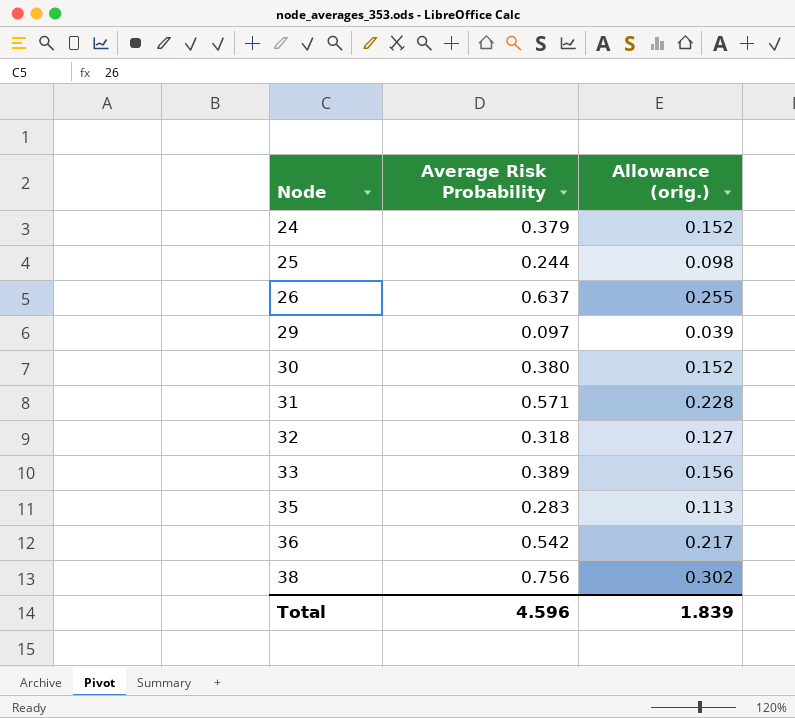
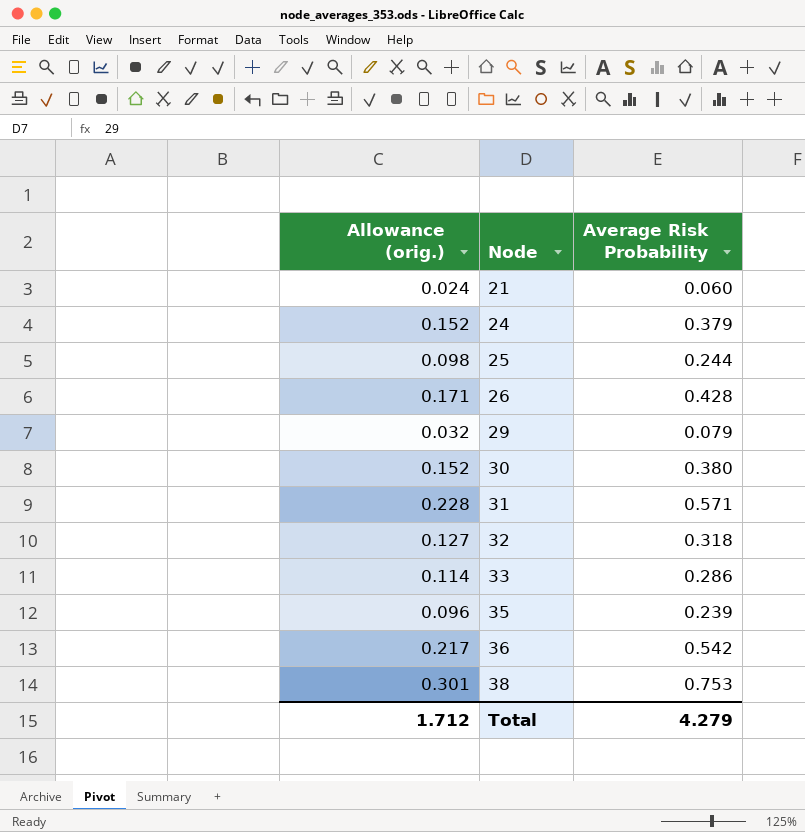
column Allowance (orig.) | position: 3 -> 1
row 21: none -> 0.024 | 0.060
26 | Allowance (orig.): 0.255 -> 0.171
26 | Average Risk Probability: 0.637 -> 0.428
29 | Allowance (orig.): 0.039 -> 0.032
29 | Average Risk Probability: 0.097 -> 0.079
33 | Allowance (orig.): 0.156 -> 0.114
33 | Average Risk Probability: 0.389 -> 0.286
35 | Allowance (orig.): 0.113 -> 0.096
35 | Average Risk Probability: 0.283 -> 0.239
38 | Allowance (orig.): 0.302 -> 0.301
38 | Average Risk Probability: 0.756 -> 0.753
Total | Allowance (orig.): 1.839 -> 1.712
Total | Average Risk Probability: 4.596 -> 4.279

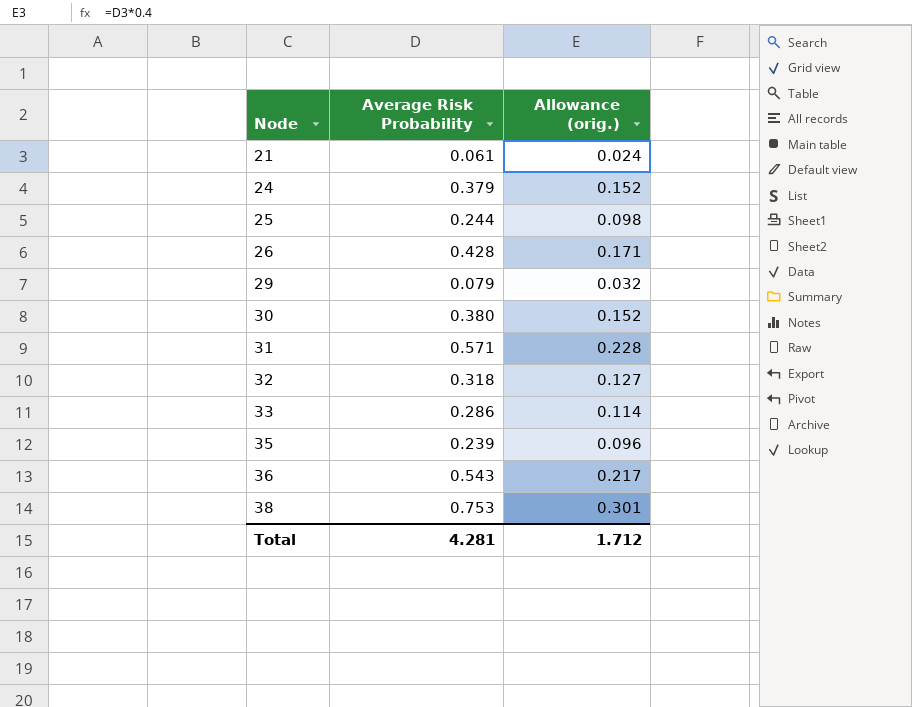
column Allowance (orig.) | position: 1 -> 3
21 | Average Risk Probability: 0.060 -> 0.061
36 | Average Risk Probability: 0.542 -> 0.543
Total | Average Risk Probability: 4.279 -> 4.281

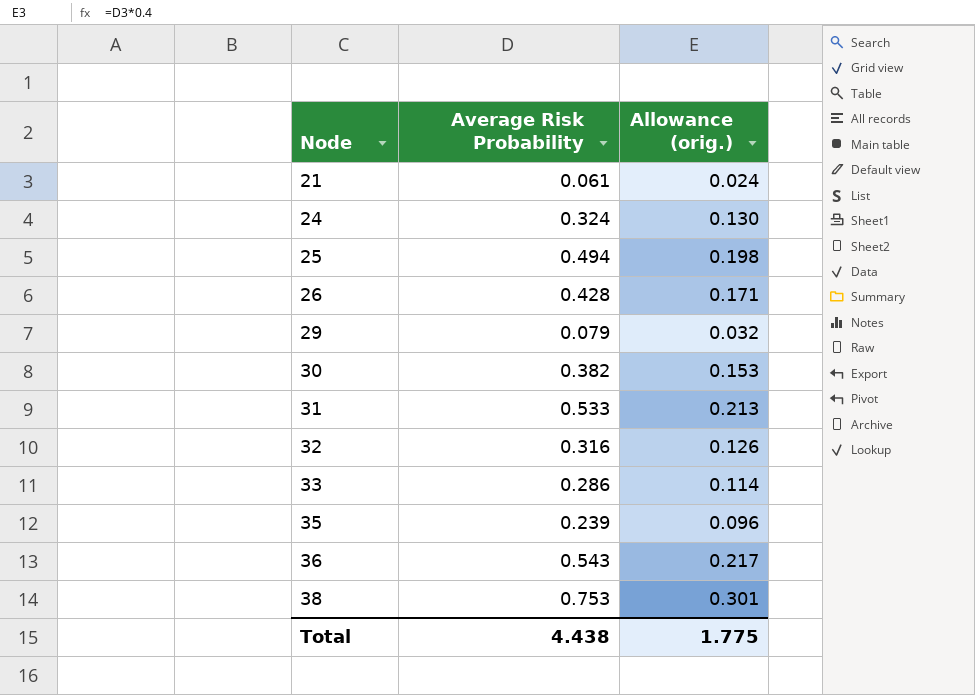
24 | Average Risk Probability: 0.379 -> 0.324
24 | Allowance (orig.): 0.152 -> 0.130
25 | Average Risk Probability: 0.244 -> 0.494
25 | Allowance (orig.): 0.098 -> 0.198
30 | Average Risk Probability: 0.380 -> 0.382
30 | Allowance (orig.): 0.152 -> 0.153
31 | Average Risk Probability: 0.571 -> 0.533
31 | Allowance (orig.): 0.228 -> 0.213
32 | Average Risk Probability: 0.318 -> 0.316
32 | Allowance (orig.): 0.127 -> 0.126
Total | Average Risk Probability: 4.281 -> 4.438
Total | Allowance (orig.): 1.712 -> 1.775

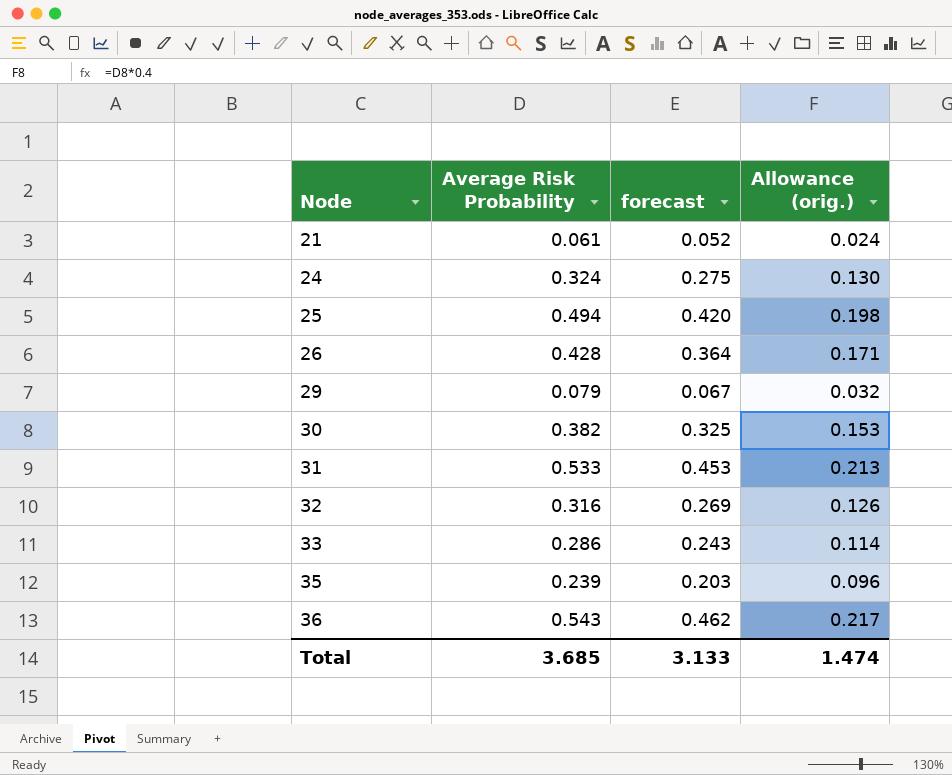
column forecast | formula: none -> [Average Risk Probability] * 0.85
row 38: 0.753 | 0.301 -> none
Total | Average Risk Probability: 4.438 -> 3.685
Total | Allowance (orig.): 1.775 -> 1.474

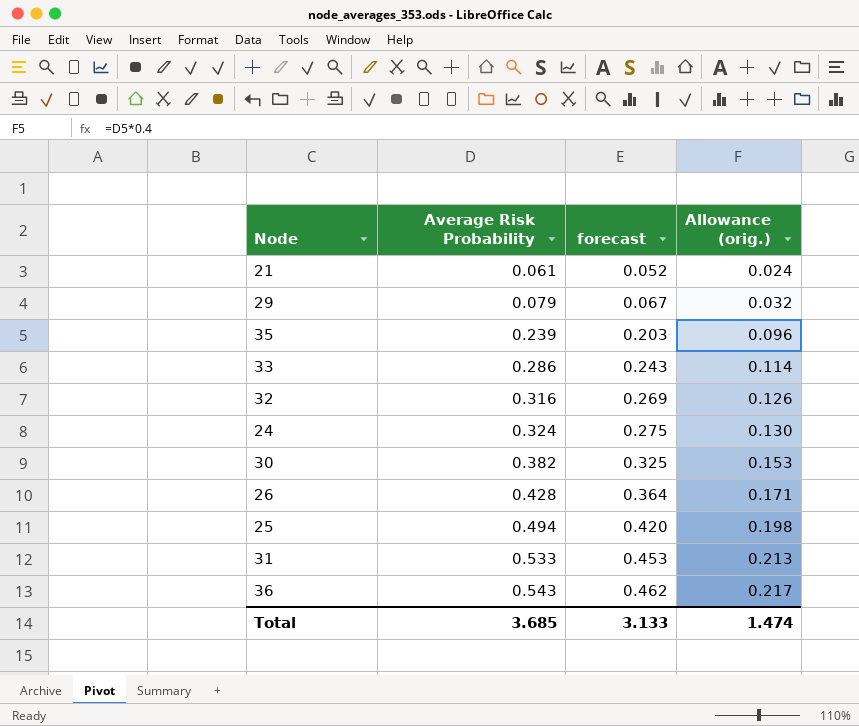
row order: Node ascending -> Average Risk Probability ascending

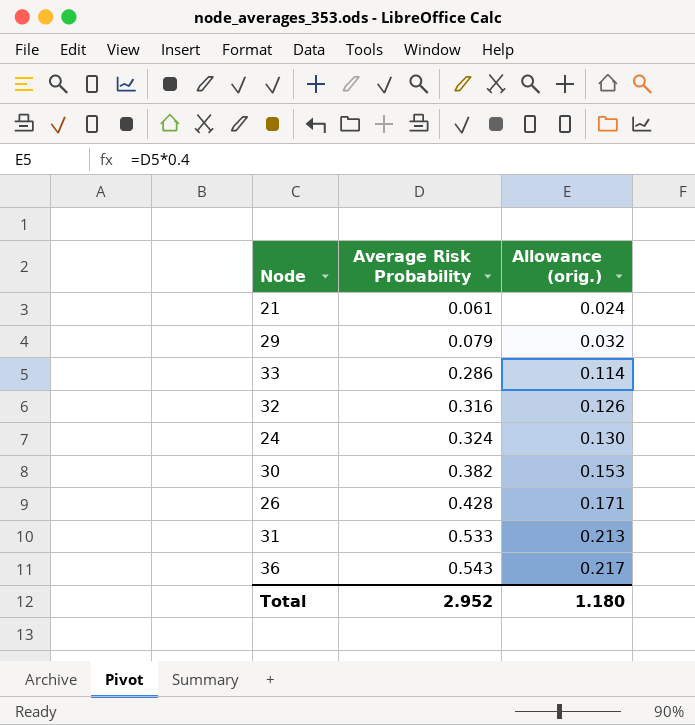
column forecast | formula: [Average Risk Probability] * 0.85 -> none
row 35: 0.239 | 0.203 | 0.096 -> none
row 25: 0.494 | 0.420 | 0.198 -> none
Total | Average Risk Probability: 3.685 -> 2.952
Total | Allowance (orig.): 1.474 -> 1.180

